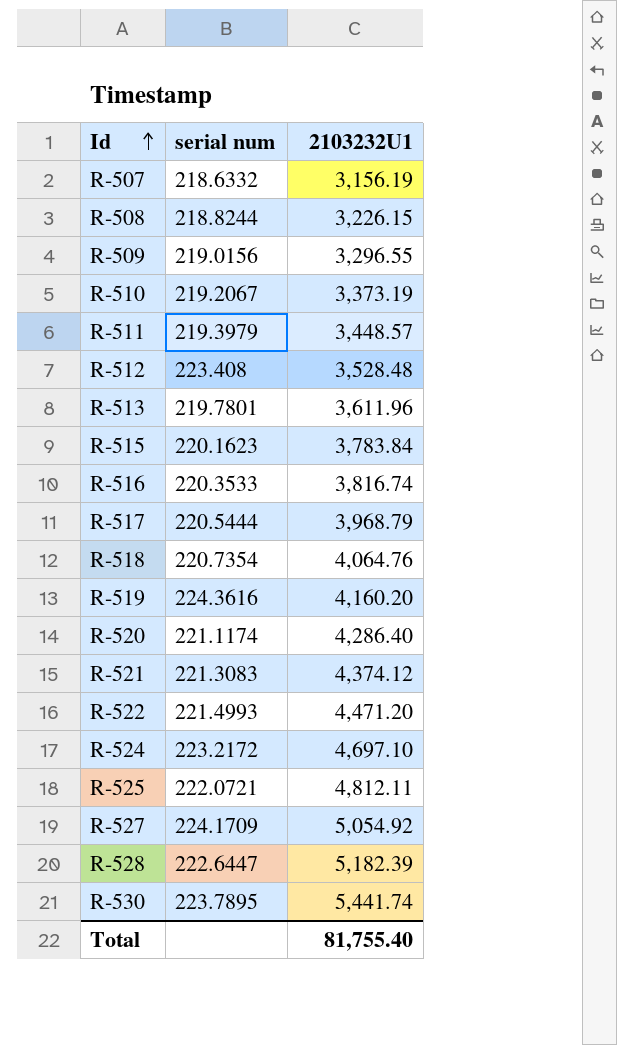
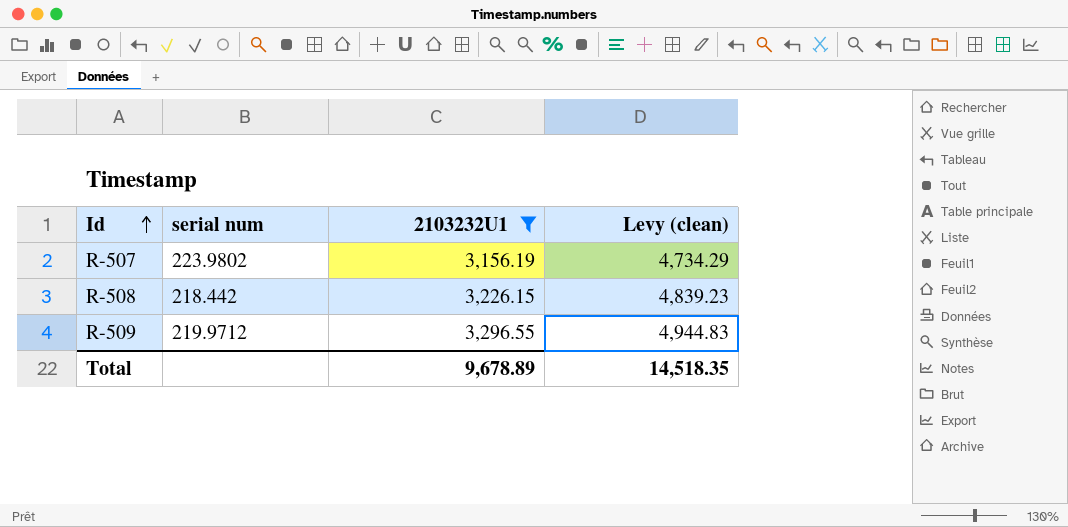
filter: none -> 2103232U1 <= 3,296.55
column Levy (clean) | formula: none -> [2103232U1] * 1.5
R-507 | serial num: 218.6332 -> 223.9802
R-508 | serial num: 218.8244 -> 218.442
R-509 | serial num: 219.0156 -> 219.9712
Total | 2103232U1: 81,755.40 -> 9,678.89

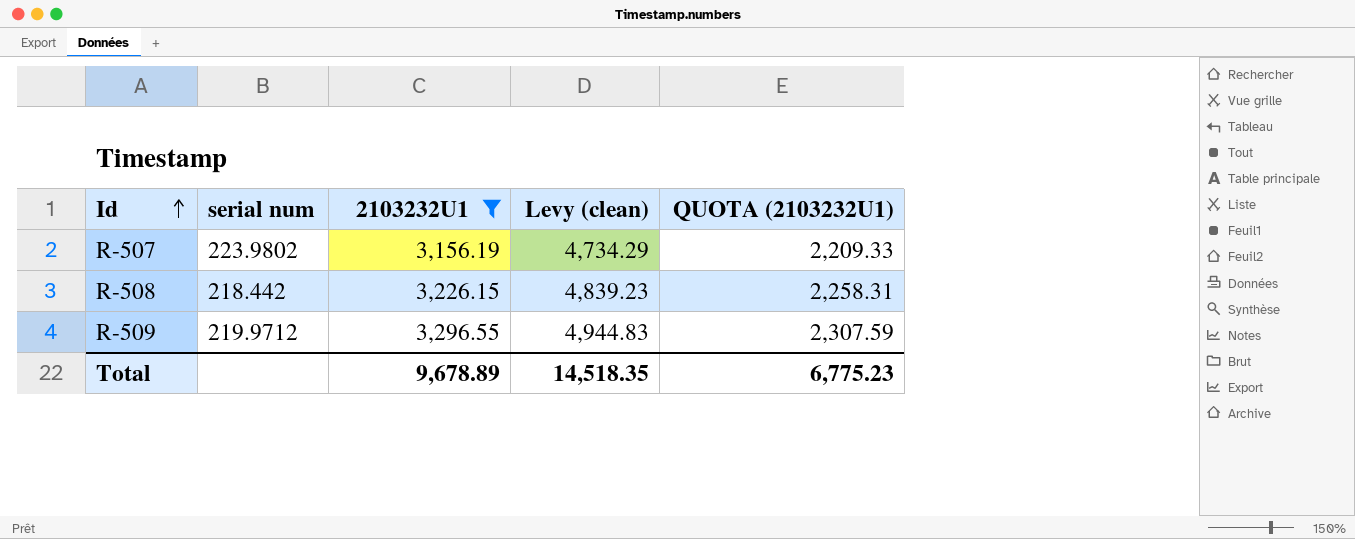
column QUOTA (2103232U1) | formula: none -> [2103232U1] * 0.7

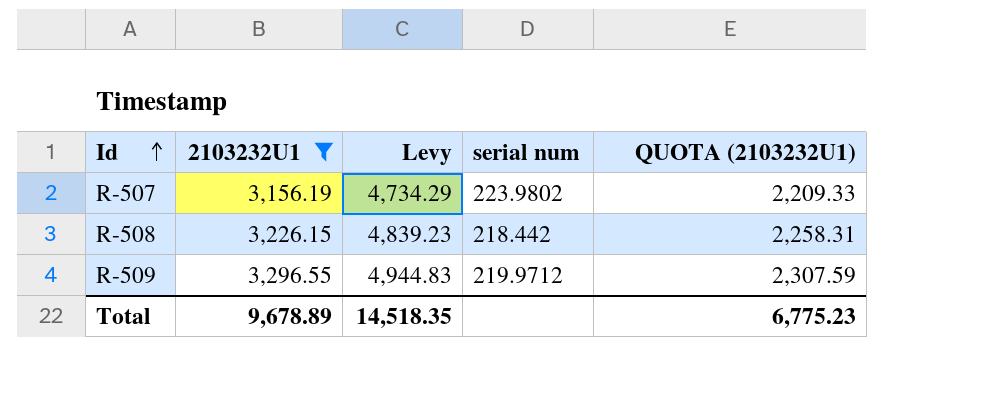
column name: Levy (clean) -> Levy
column serial num | position: 2 -> 4

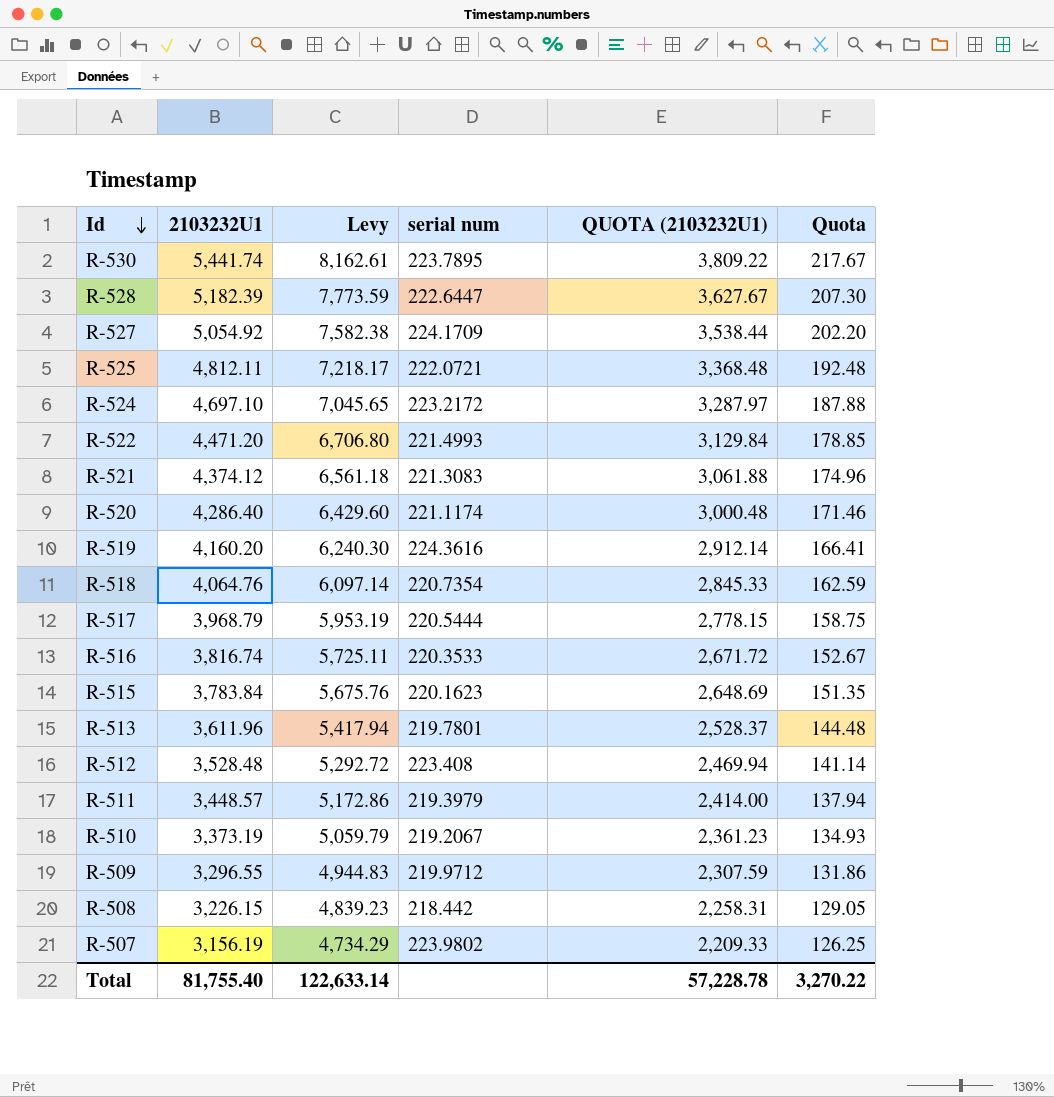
filter: 2103232U1 <= 3,296.55 -> none
row order: Id ascending -> Id descending
column Quota | formula: none -> [2103232U1] * 0.04
Total | 2103232U1: 9,678.89 -> 81,755.40
Total | Levy: 14,518.35 -> 122,633.14
Total | QUOTA (2103232U1): 6,775.23 -> 57,228.78

